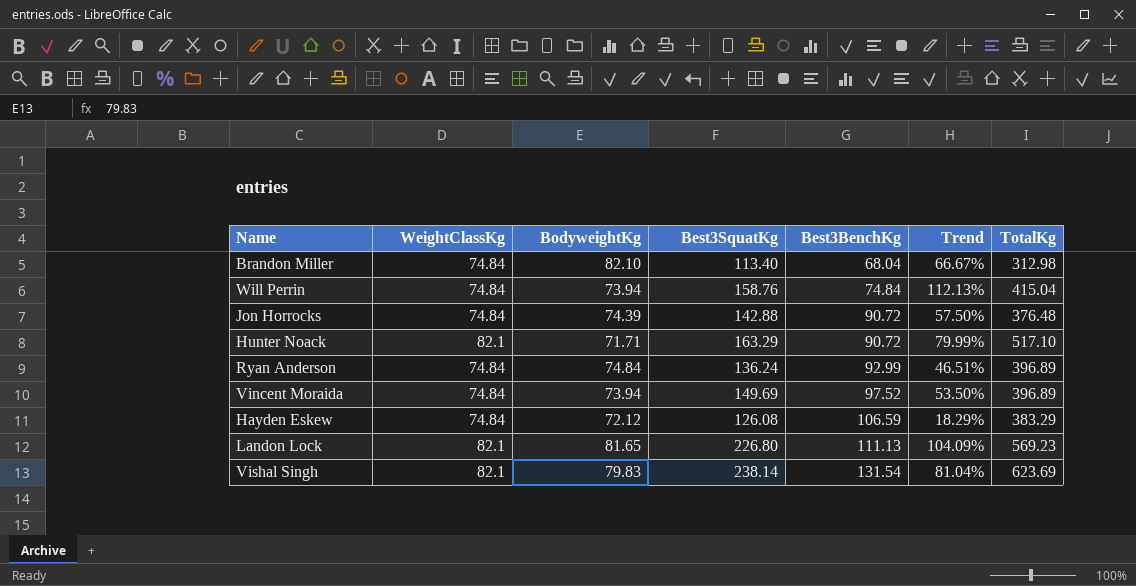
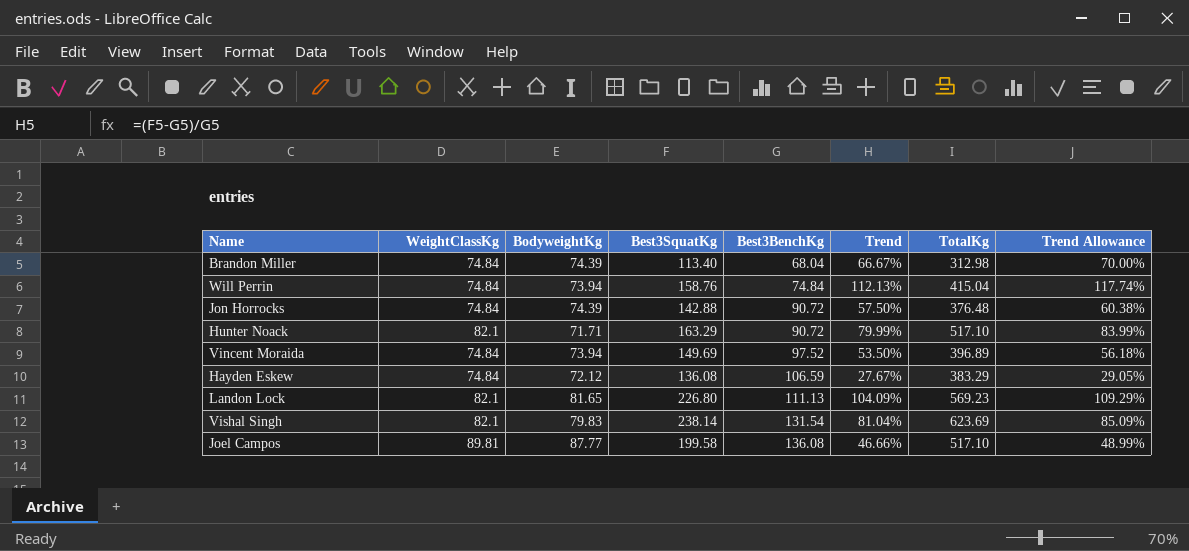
column Trend Allowance | formula: none -> [Trend] * 1.05
row Ryan Anderson: 74.84 | 74.84 | 136.24 | 92.99 | 46.51% | 396.89 -> none
Brandon Miller | BodyweightKg: 82.10 -> 74.39
Hayden Eskew | Best3SquatKg: 126.08 -> 136.08
Hayden Eskew | Trend: 18.29% -> 27.67%
row Joel Campos: none -> 89.81 | 87.77 | 199.58 | 136.08 | 46.66% | 517.10 | 48.99%

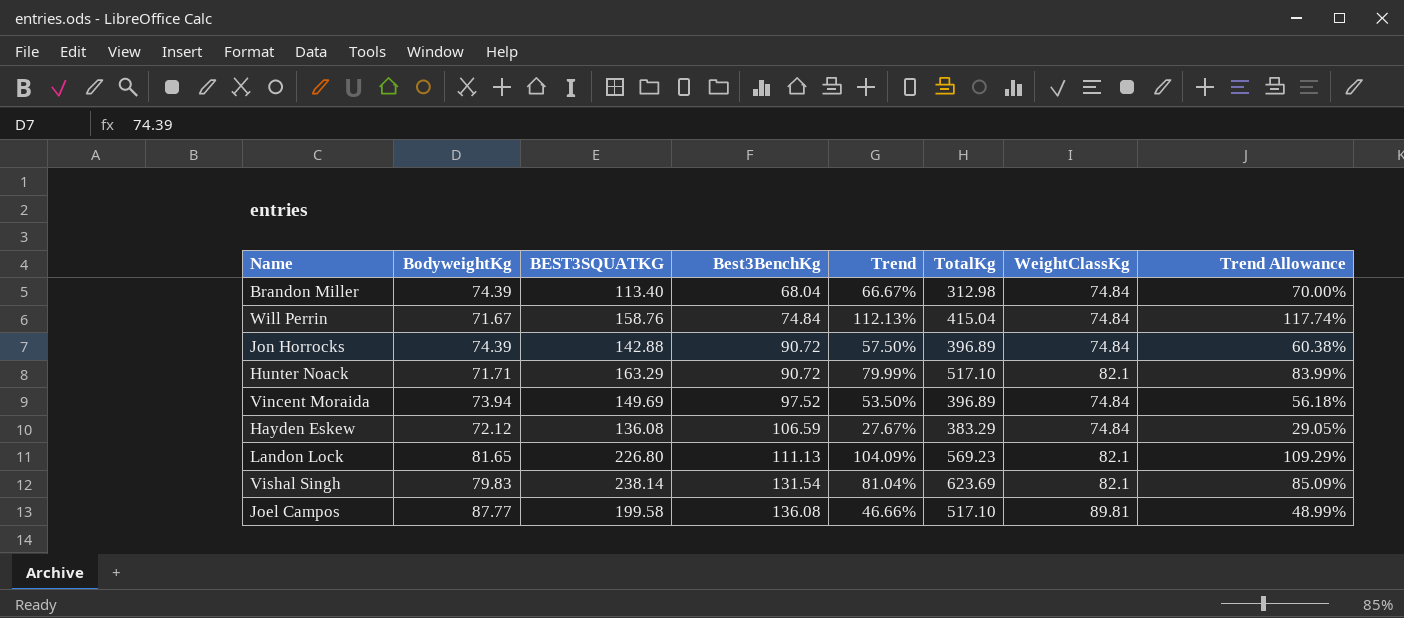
column name: Best3SquatKg -> BEST3SQUATKG
column WeightClassKg | position: 2 -> 7
Will Perrin | BodyweightKg: 73.94 -> 71.67
Jon Horrocks | TotalKg: 376.48 -> 396.89

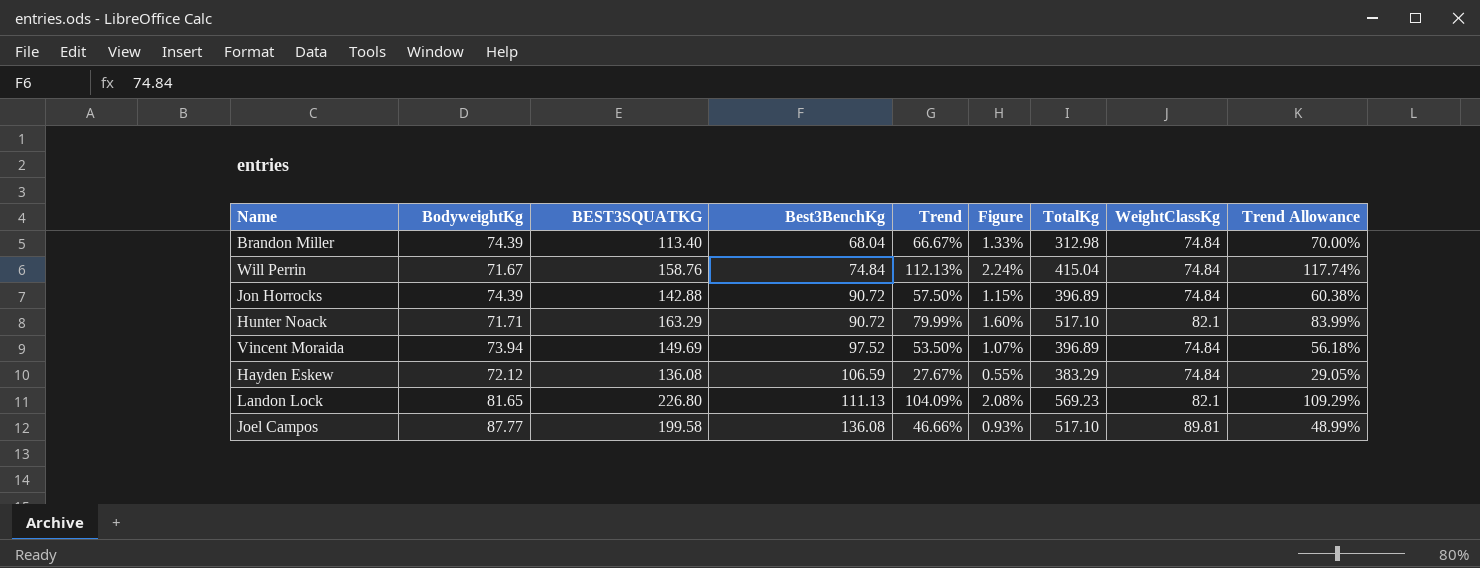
column Figure | formula: none -> [Trend] * 0.02
row Vishal Singh: 79.83 | 238.14 | 131.54 | 81.04% | 623.69 | 82.1 | 85.09% -> none

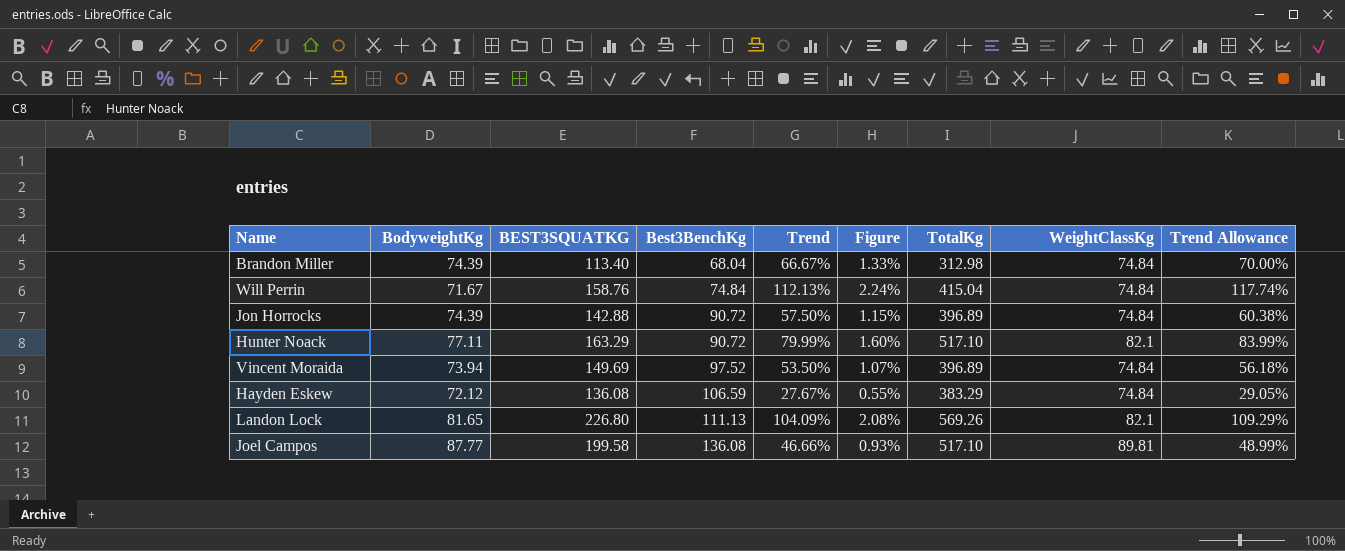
Hunter Noack | BodyweightKg: 71.71 -> 77.11
Landon Lock | TotalKg: 569.23 -> 569.26

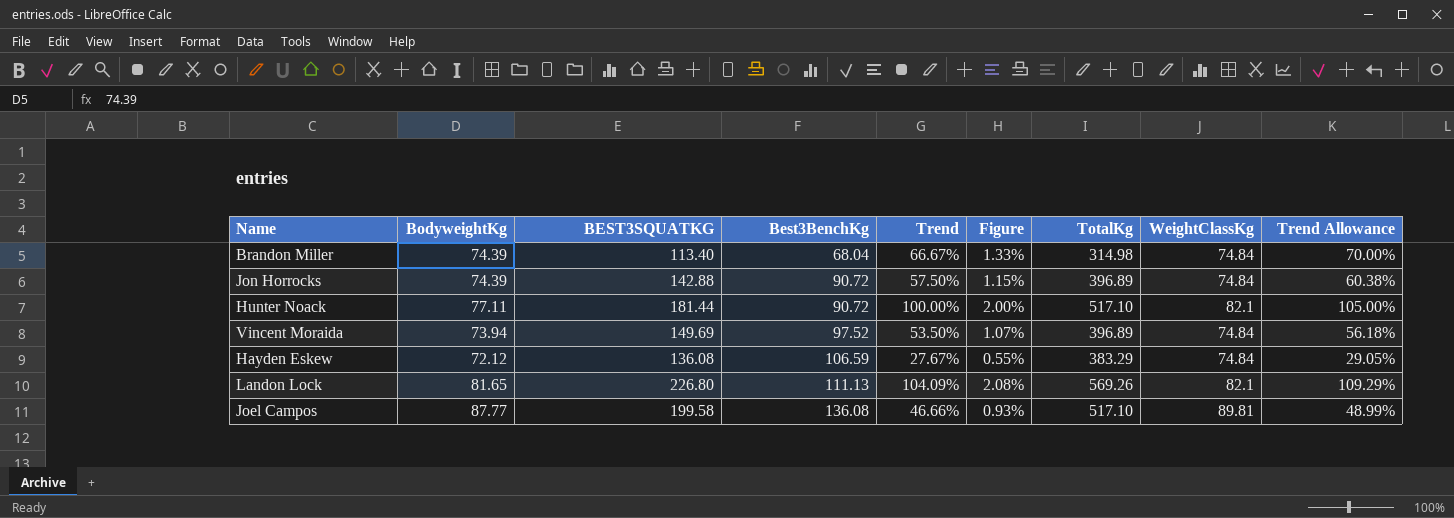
row Will Perrin: 71.67 | 158.76 | 74.84 | 112.13% | 2.24% | 415.04 | 74.84 | 117.74% -> none
Brandon Miller | TotalKg: 312.98 -> 314.98
Hunter Noack | BEST3SQUATKG: 163.29 -> 181.44
Hunter Noack | Trend: 79.99% -> 100.00%
Hunter Noack | Figure: 1.60% -> 2.00%
Hunter Noack | Trend Allowance: 83.99% -> 105.00%

